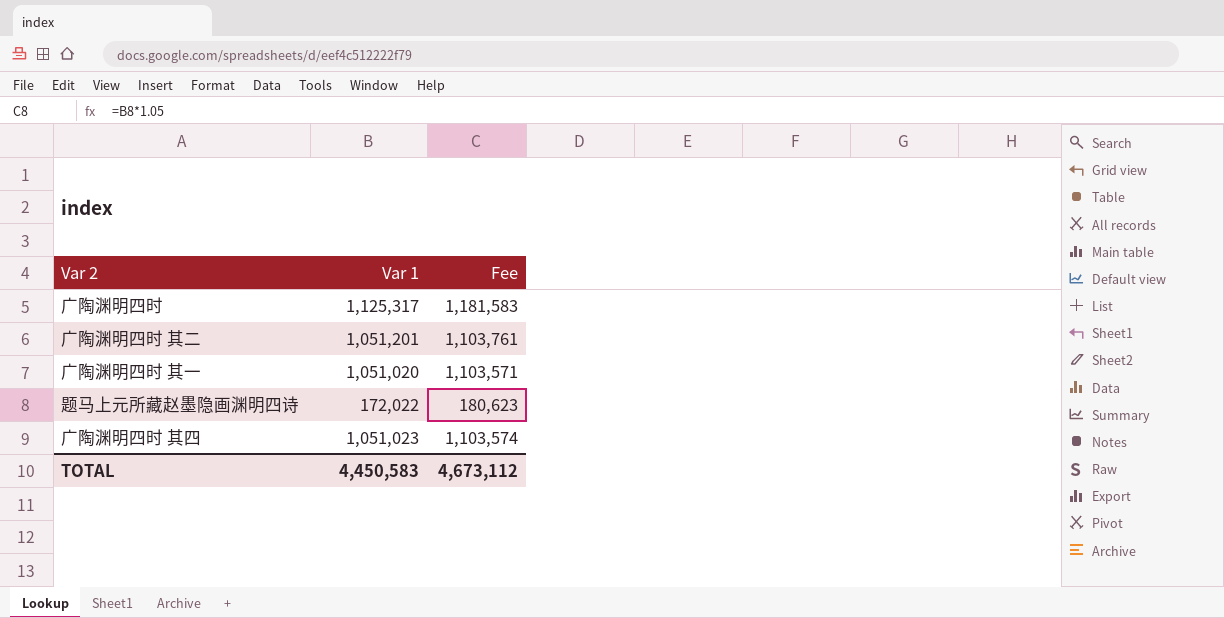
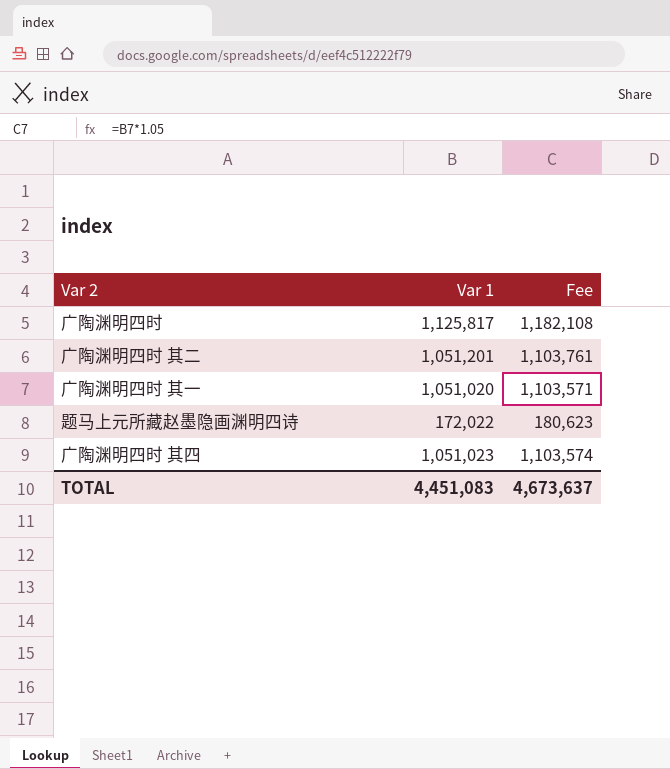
广陶渊明四时 | Var 1: 1,125,317 -> 1,125,817
广陶渊明四时 | Fee: 1,181,583 -> 1,182,108
TOTAL | Var 1: 4,450,583 -> 4,451,083
TOTAL | Fee: 4,673,112 -> 4,673,637

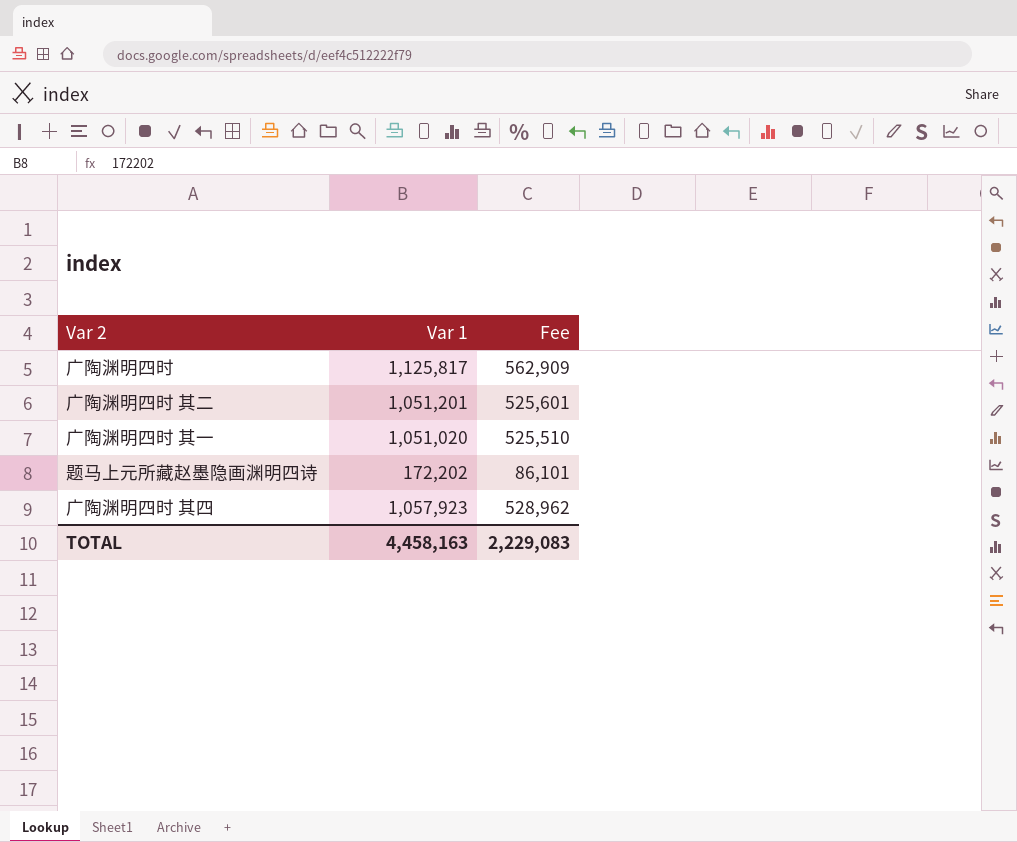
column Fee | formula: [Var 1] * 1.05 -> [Var 1] * 0.5
题马上元所藏赵墨隐画渊明四诗 | Var 1: 172,022 -> 172,202
广陶渊明四时 其四 | Var 1: 1,051,023 -> 1,057,923
TOTAL | Var 1: 4,451,083 -> 4,458,163
TOTAL | Fee: 4,673,637 -> 2,229,083

